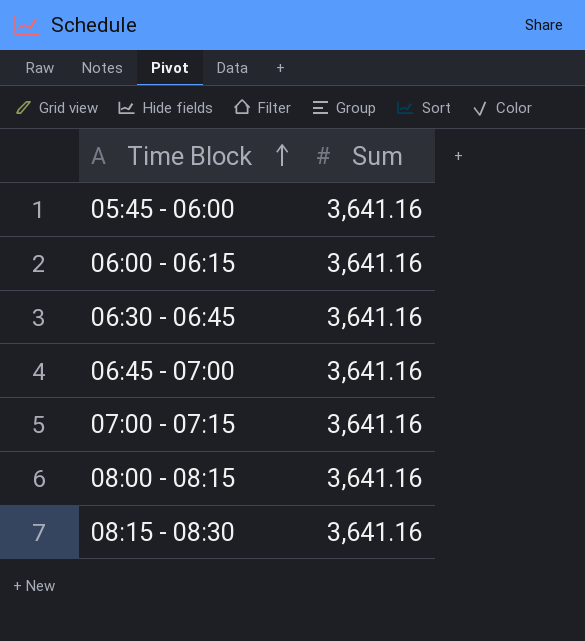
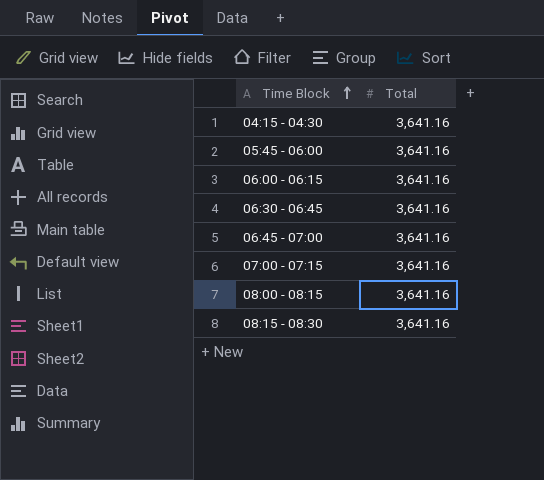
column name: Sum -> Total
row 04:15 - 04:30: none -> 3,641.16

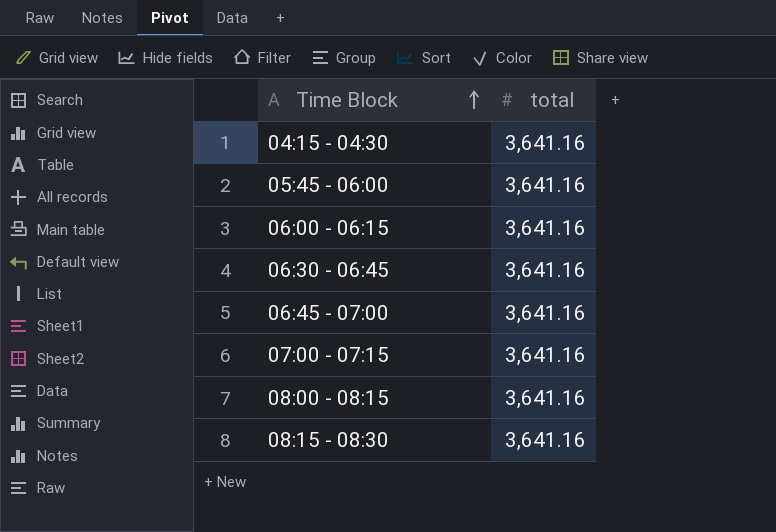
column name: Total -> total

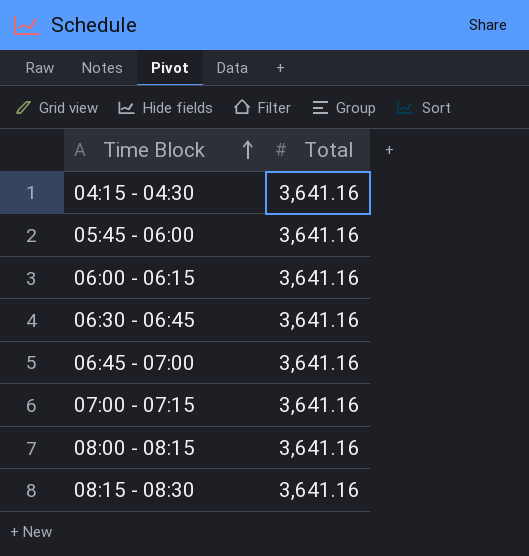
column name: total -> Total

